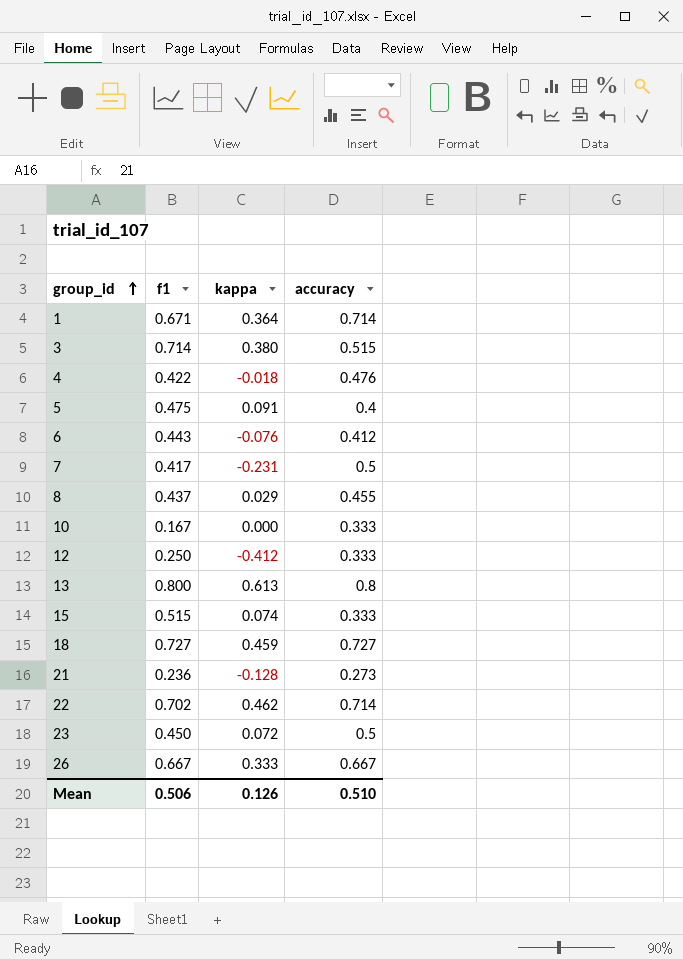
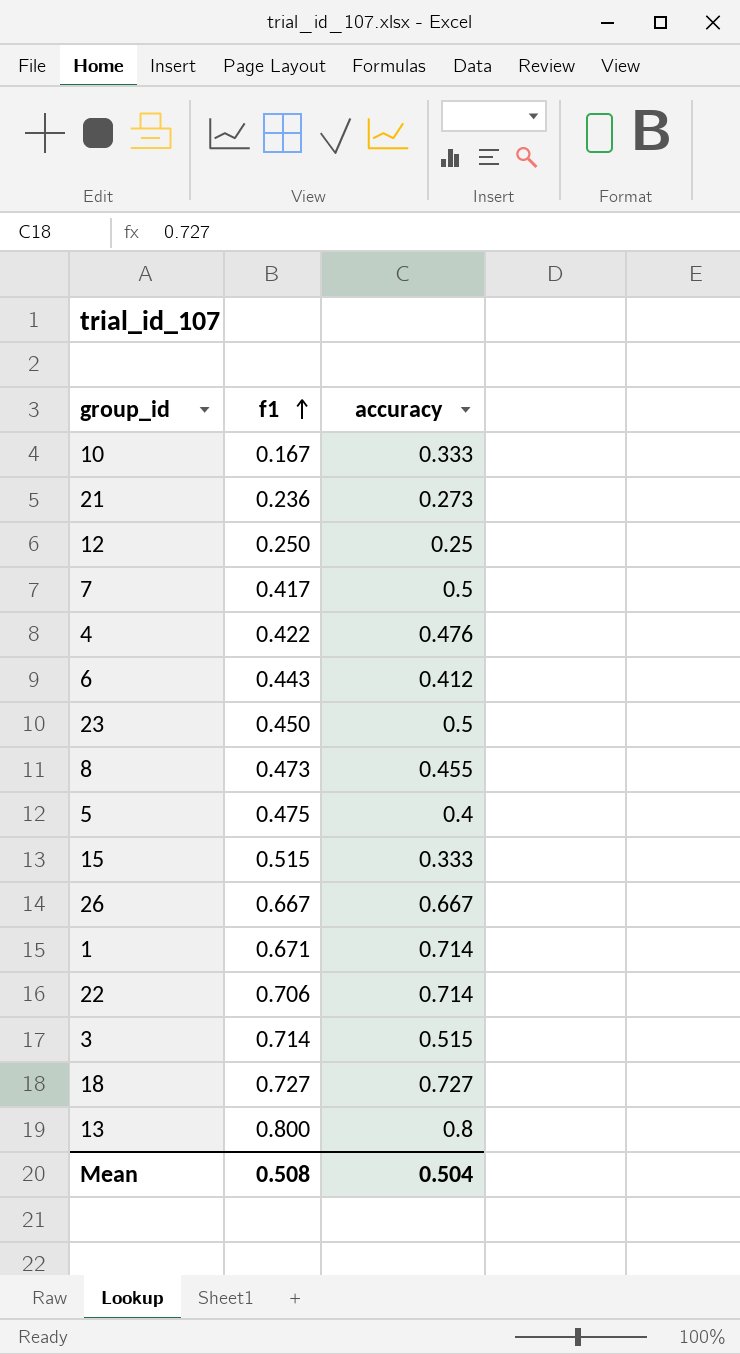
row order: group_id ascending -> f1 ascending
column kappa | position: 3 -> none
12 | accuracy: 0.333 -> 0.25
8 | f1: 0.437 -> 0.473
22 | f1: 0.702 -> 0.706
Mean | f1: 0.506 -> 0.508
Mean | accuracy: 0.510 -> 0.504

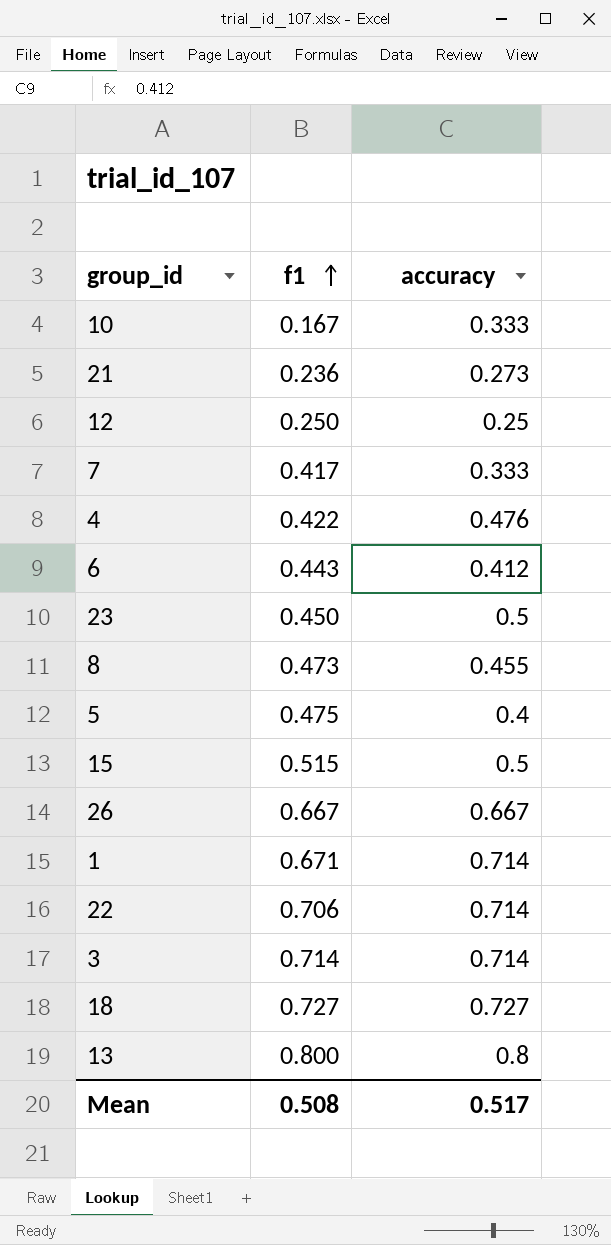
7 | accuracy: 0.5 -> 0.333
15 | accuracy: 0.333 -> 0.5
3 | accuracy: 0.515 -> 0.714
Mean | accuracy: 0.504 -> 0.517

